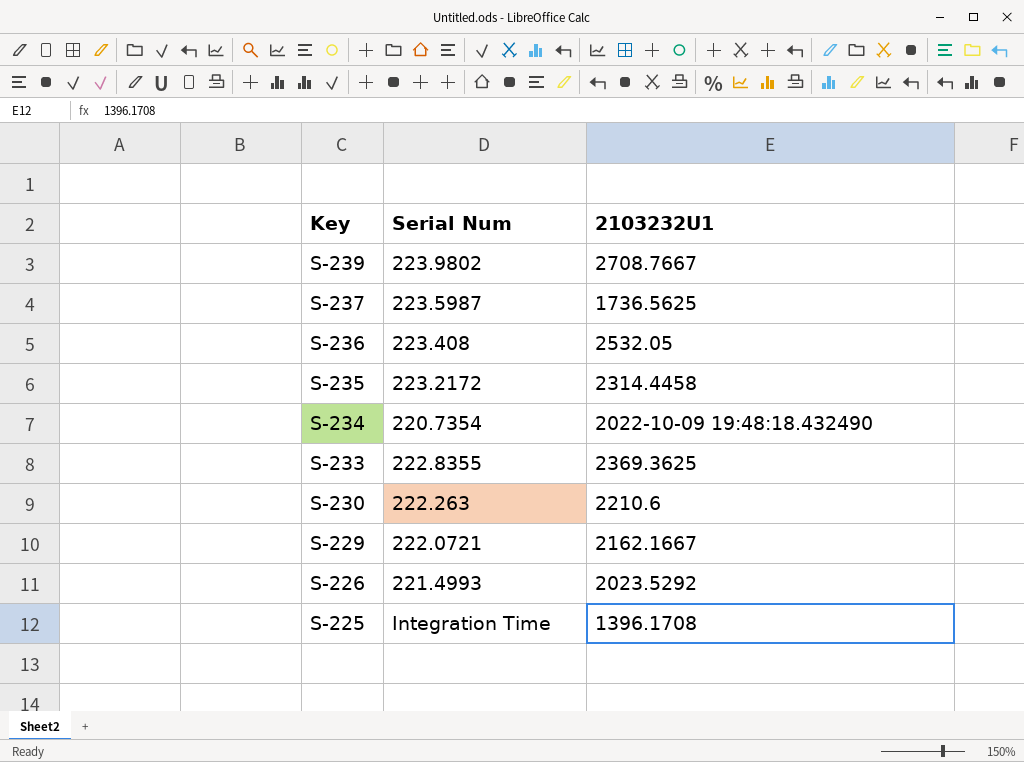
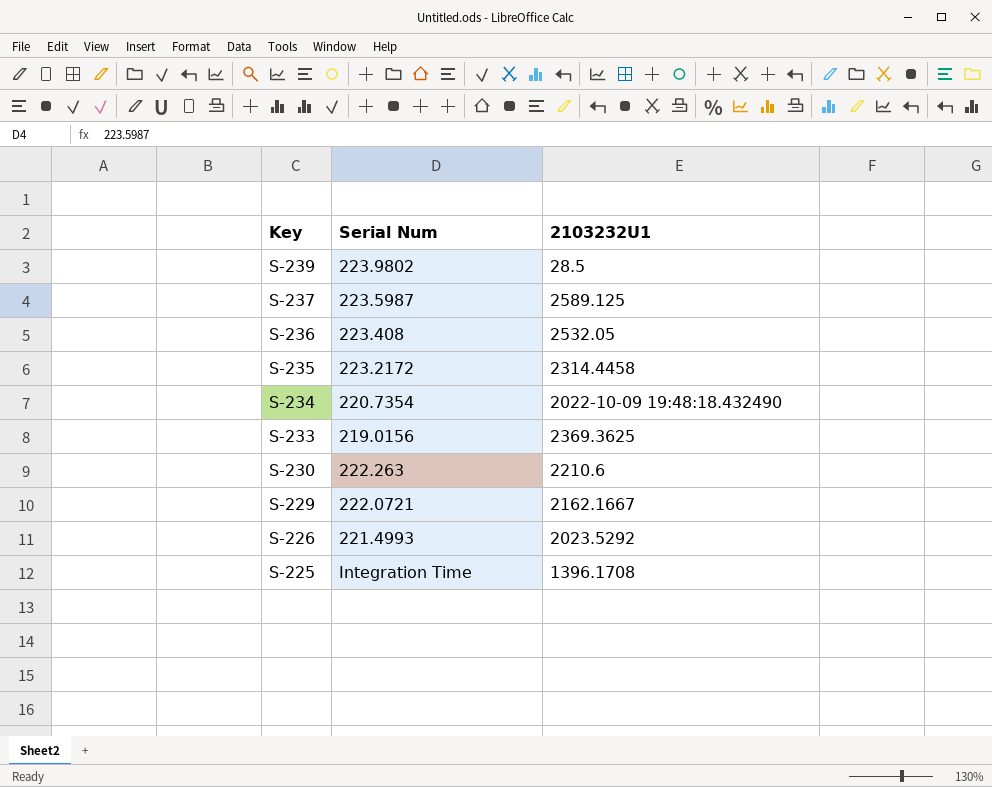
S-239 | 2103232U1: 2708.7667 -> 28.5
S-237 | 2103232U1: 1736.5625 -> 2589.125
S-233 | Serial Num: 222.8355 -> 219.0156

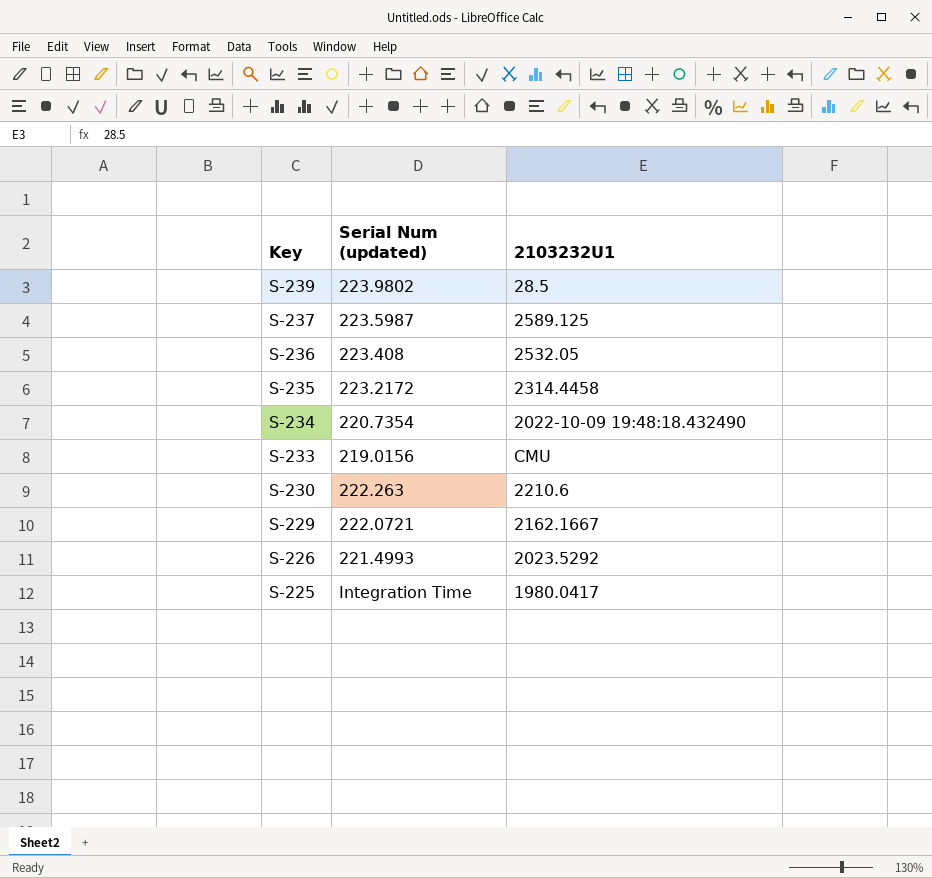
column name: Serial Num -> Serial Num (updated)
S-233 | 2103232U1: 2369.3625 -> CMU
S-225 | 2103232U1: 1396.1708 -> 1980.0417

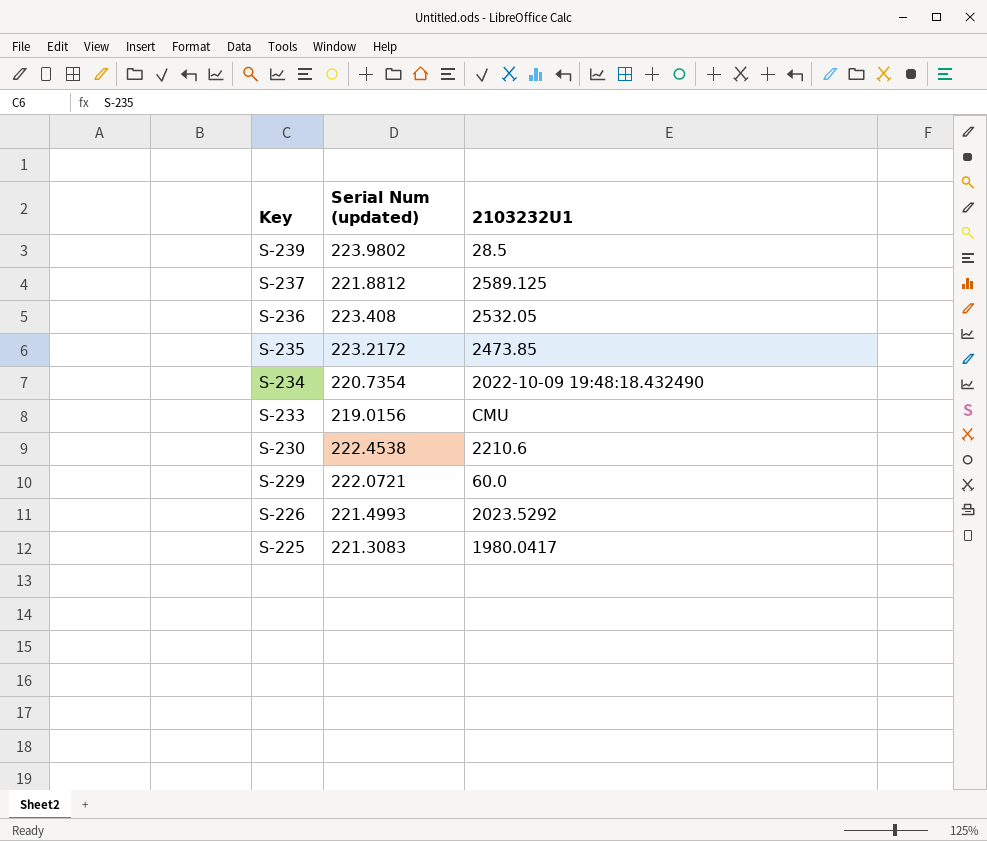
S-237 | Serial Num (updated): 223.5987 -> 221.8812
S-235 | 2103232U1: 2314.4458 -> 2473.85
S-230 | Serial Num (updated): 222.263 -> 222.4538
S-229 | 2103232U1: 2162.1667 -> 60.0
S-225 | Serial Num (updated): Integration Time -> 221.3083

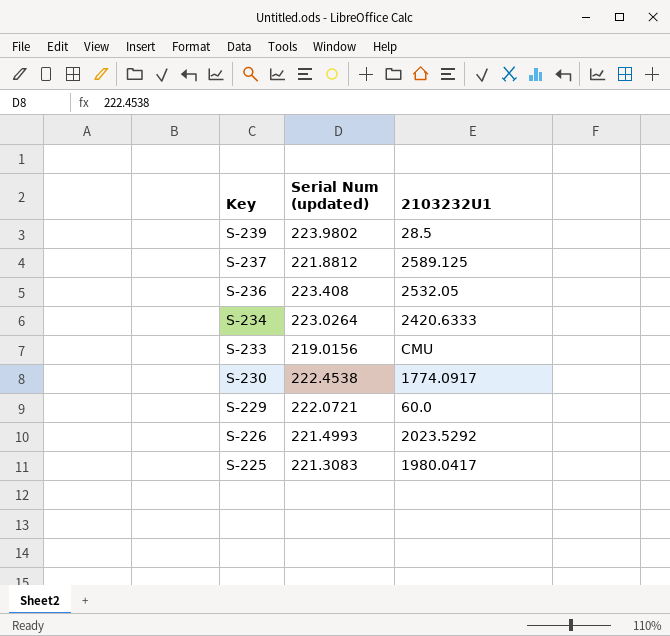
row S-235: 223.2172 | 2473.85 -> none
S-234 | Serial Num (updated): 220.7354 -> 223.0264
S-234 | 2103232U1: 2022-10-09 19:48:18.432490 -> 2420.6333
S-230 | 2103232U1: 2210.6 -> 1774.0917

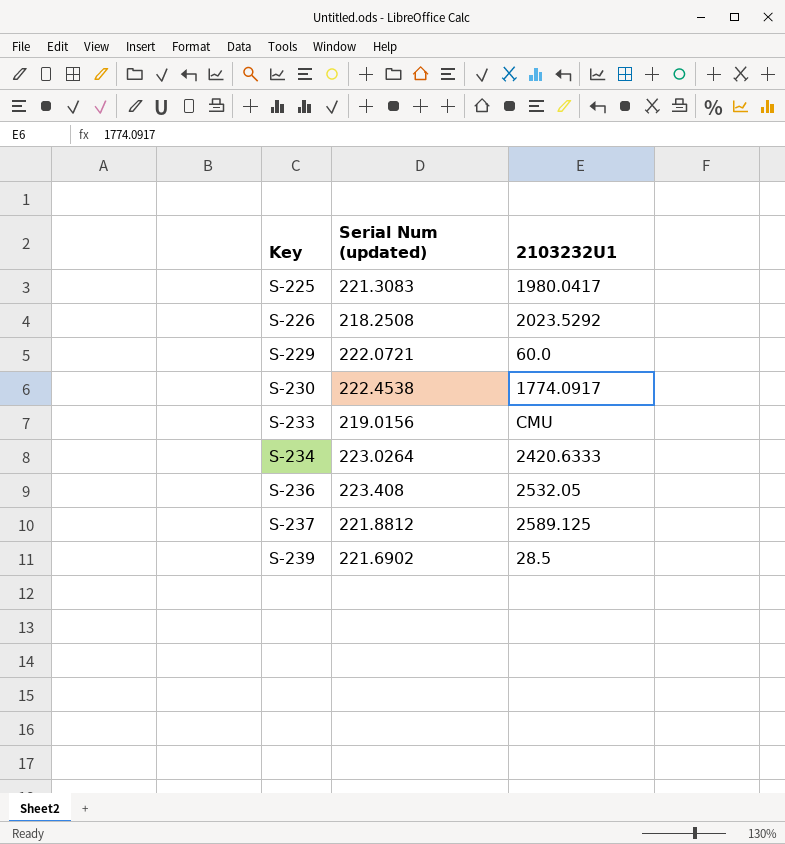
row order: Key descending -> Key ascending
S-226 | Serial Num (updated): 221.4993 -> 218.2508
S-239 | Serial Num (updated): 223.9802 -> 221.6902

